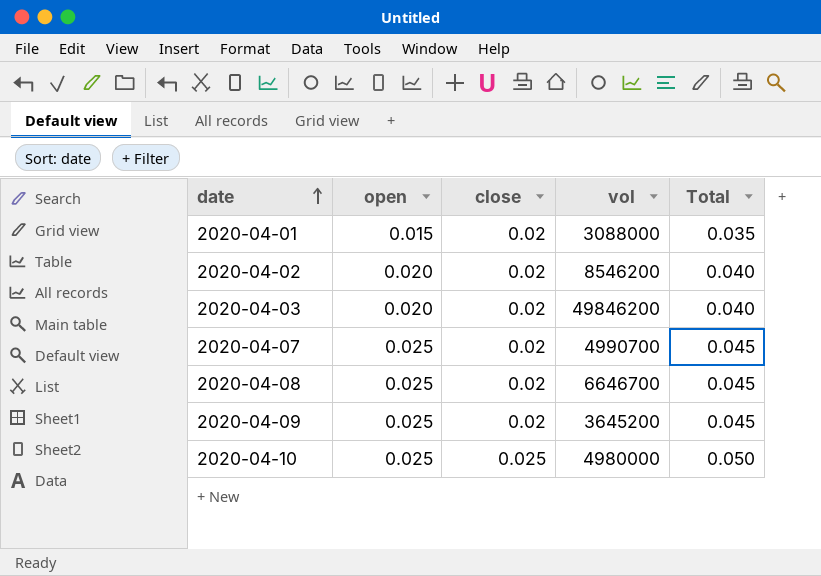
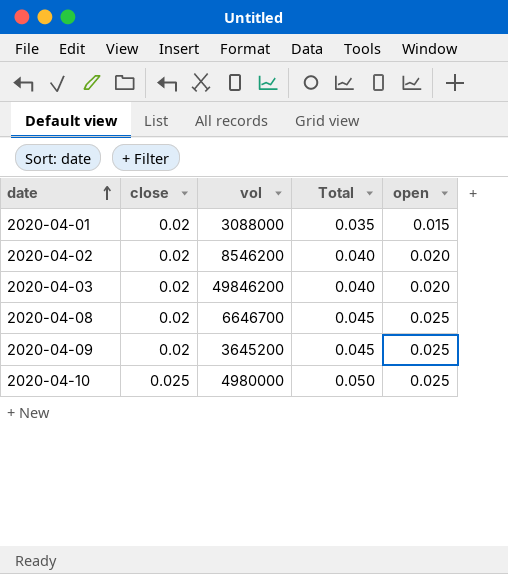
column open | position: 2 -> 5
row 2020-04-07: 0.025 | 0.02 | 4990700 | 0.045 -> none

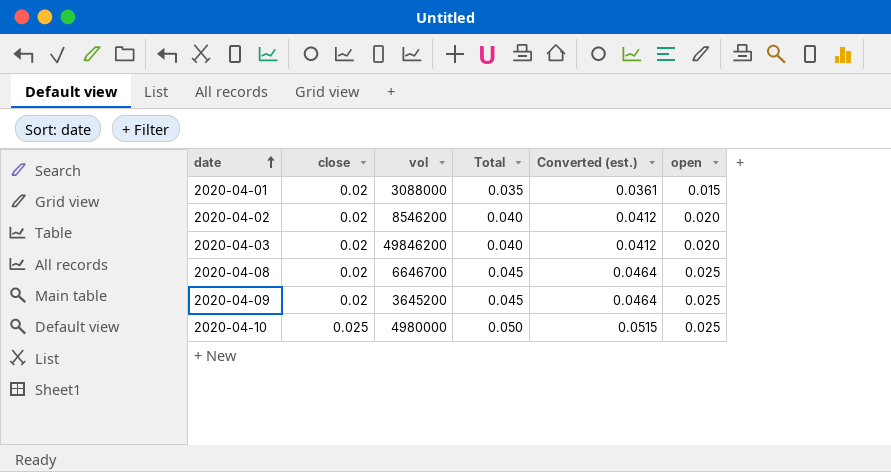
column Converted (est.) | formula: none -> [Total] * 1.03

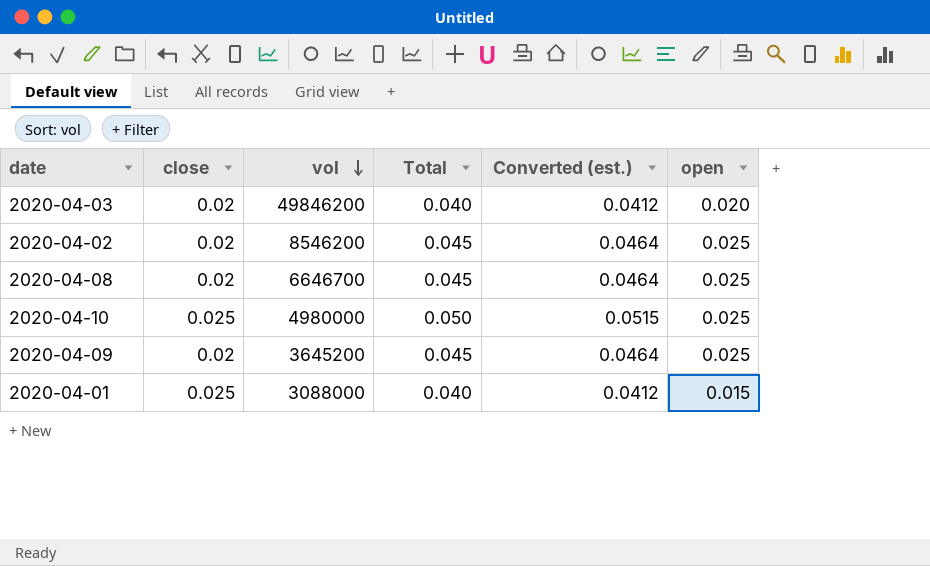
row order: date ascending -> vol descending
2020-04-02 | Total: 0.040 -> 0.045
2020-04-02 | Converted (est.): 0.0412 -> 0.0464
2020-04-02 | open: 0.020 -> 0.025
2020-04-01 | close: 0.02 -> 0.025
2020-04-01 | Total: 0.035 -> 0.040
2020-04-01 | Converted (est.): 0.0361 -> 0.0412

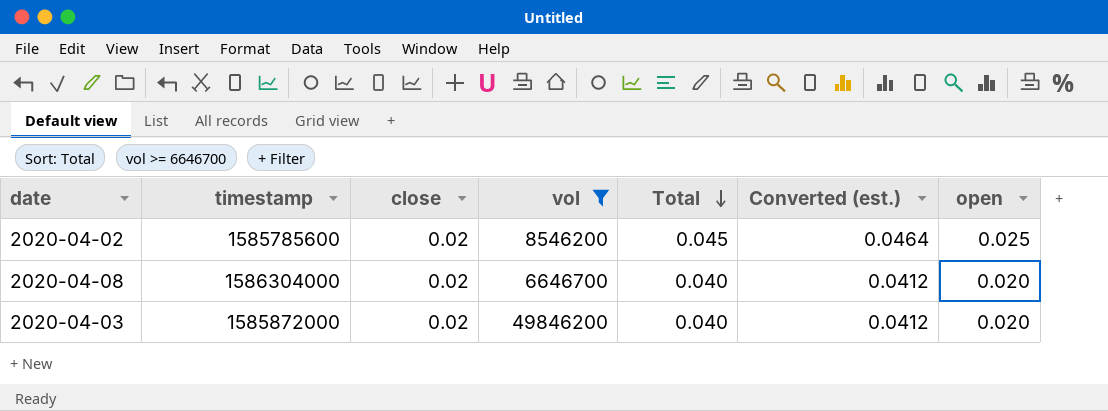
filter: none -> vol >= 6646700
row order: vol descending -> Total descending
column timestamp | position: none -> 2
2020-04-08 | Total: 0.045 -> 0.040
2020-04-08 | Converted (est.): 0.0464 -> 0.0412
2020-04-08 | open: 0.025 -> 0.020

